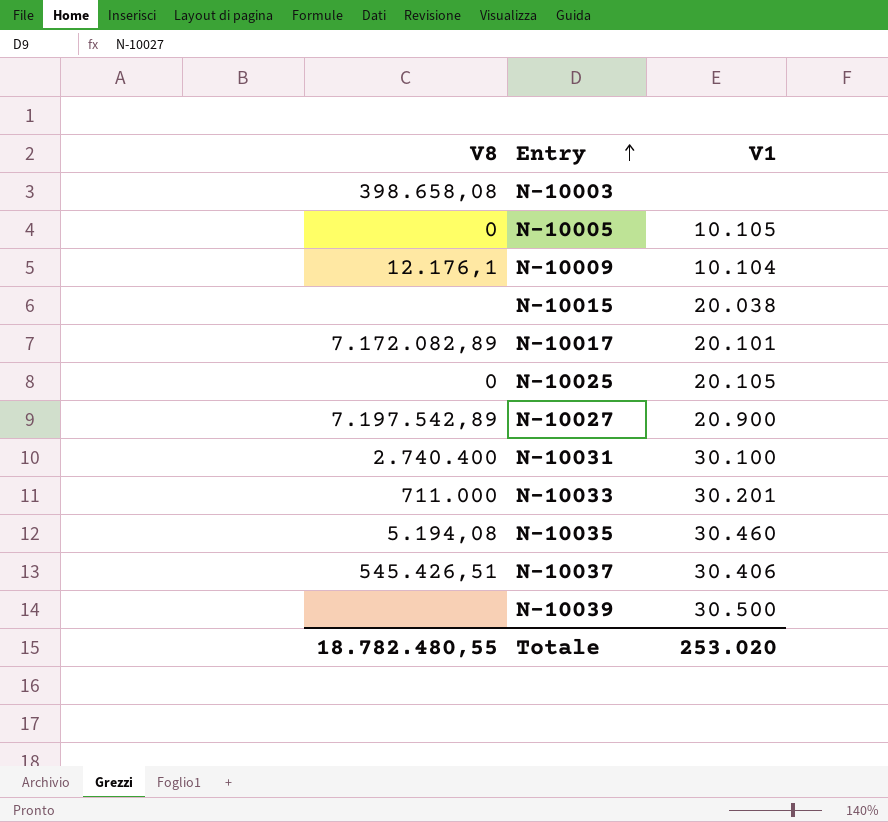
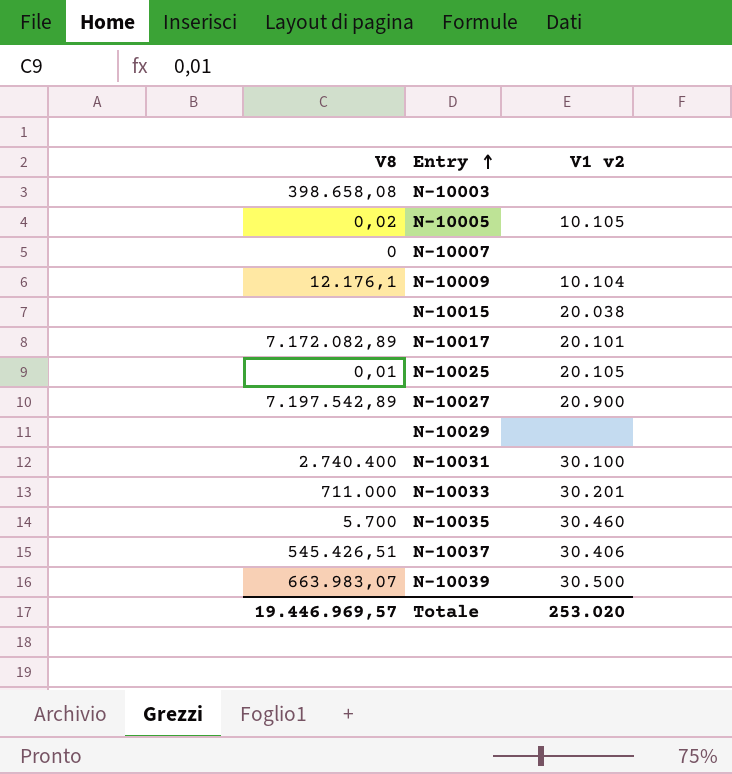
column name: V1 -> V1 v2
N-10005 | V8: 0 -> 0,02
row N-10007: none -> 0 | none
N-10025 | V8: 0 -> 0,01
row N-10029: none -> none | none
N-10035 | V8: 5.194,08 -> 5.700
N-10039 | V8: none -> 663.983,07
Totale | V8: 18.782.480,55 -> 19.446.969,57

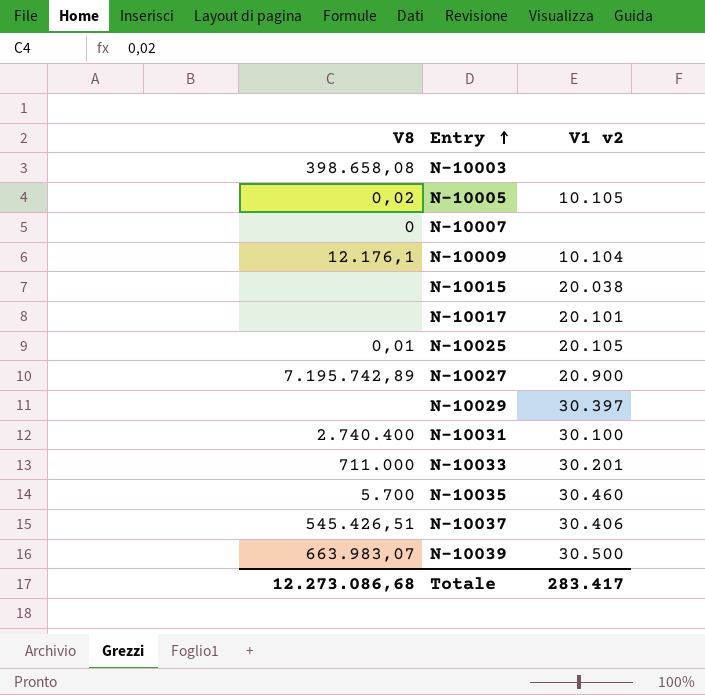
N-10017 | V8: 7.172.082,89 -> none
N-10027 | V8: 7.197.542,89 -> 7.195.742,89
N-10029 | V1 v2: none -> 30.397
Totale | V8: 19.446.969,57 -> 12.273.086,68
Totale | V1 v2: 253.020 -> 283.417

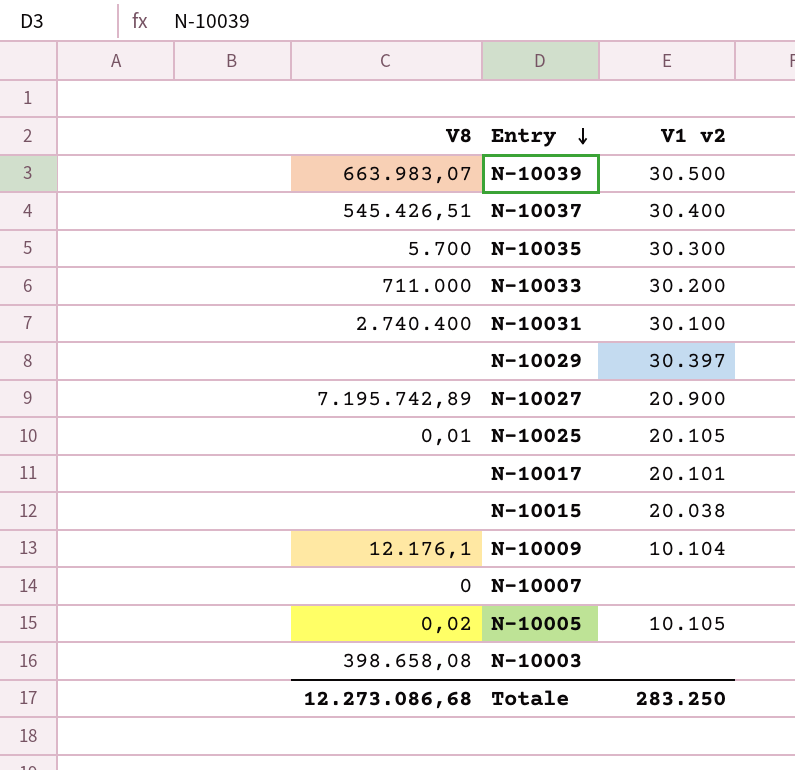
row order: Entry ascending -> Entry descending
N-10037 | V1 v2: 30.406 -> 30.400
N-10035 | V1 v2: 30.460 -> 30.300
N-10033 | V1 v2: 30.201 -> 30.200
Totale | V1 v2: 283.417 -> 283.250

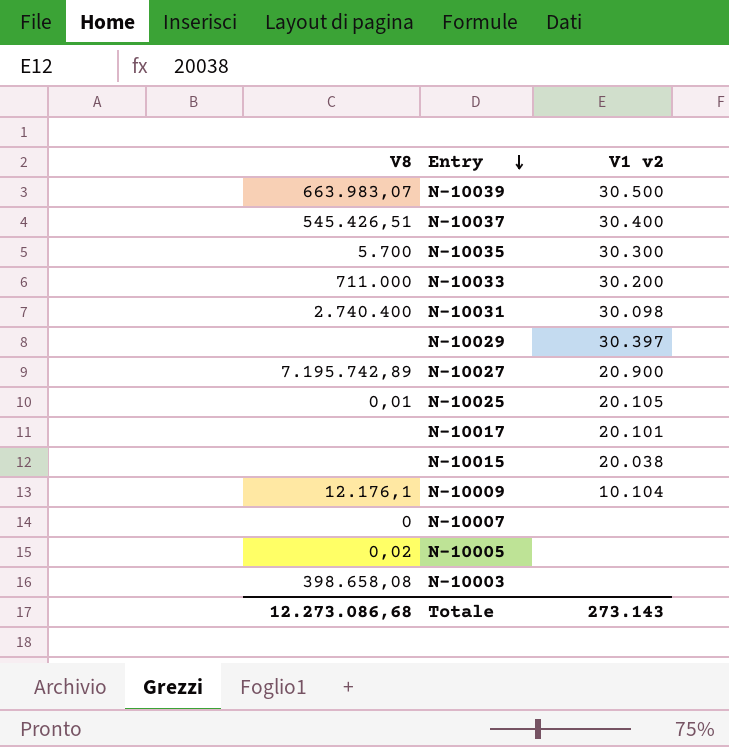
N-10031 | V1 v2: 30.100 -> 30.098
N-10005 | V1 v2: 10.105 -> none
Totale | V1 v2: 283.250 -> 273.143

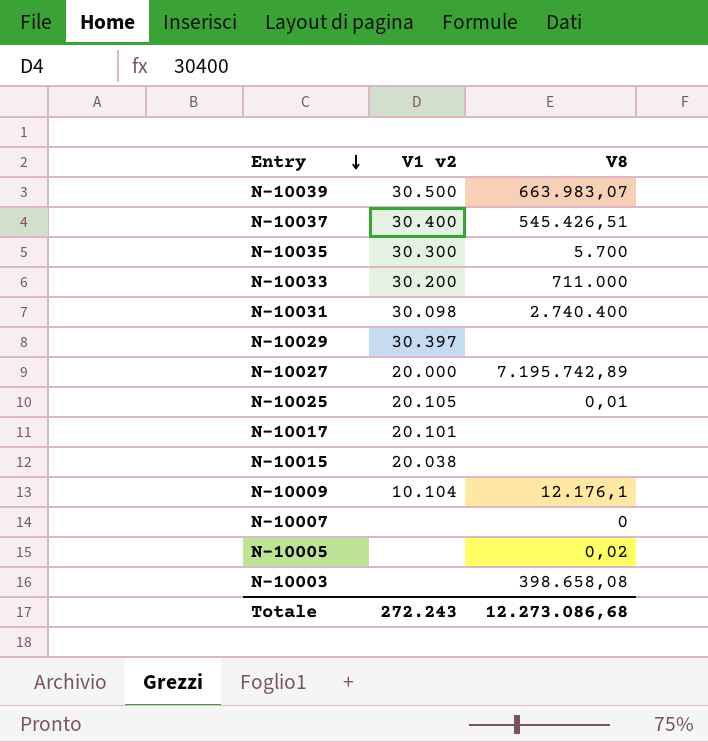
column V8 | position: 1 -> 3
N-10027 | V1 v2: 20.900 -> 20.000
Totale | V1 v2: 273.143 -> 272.243

